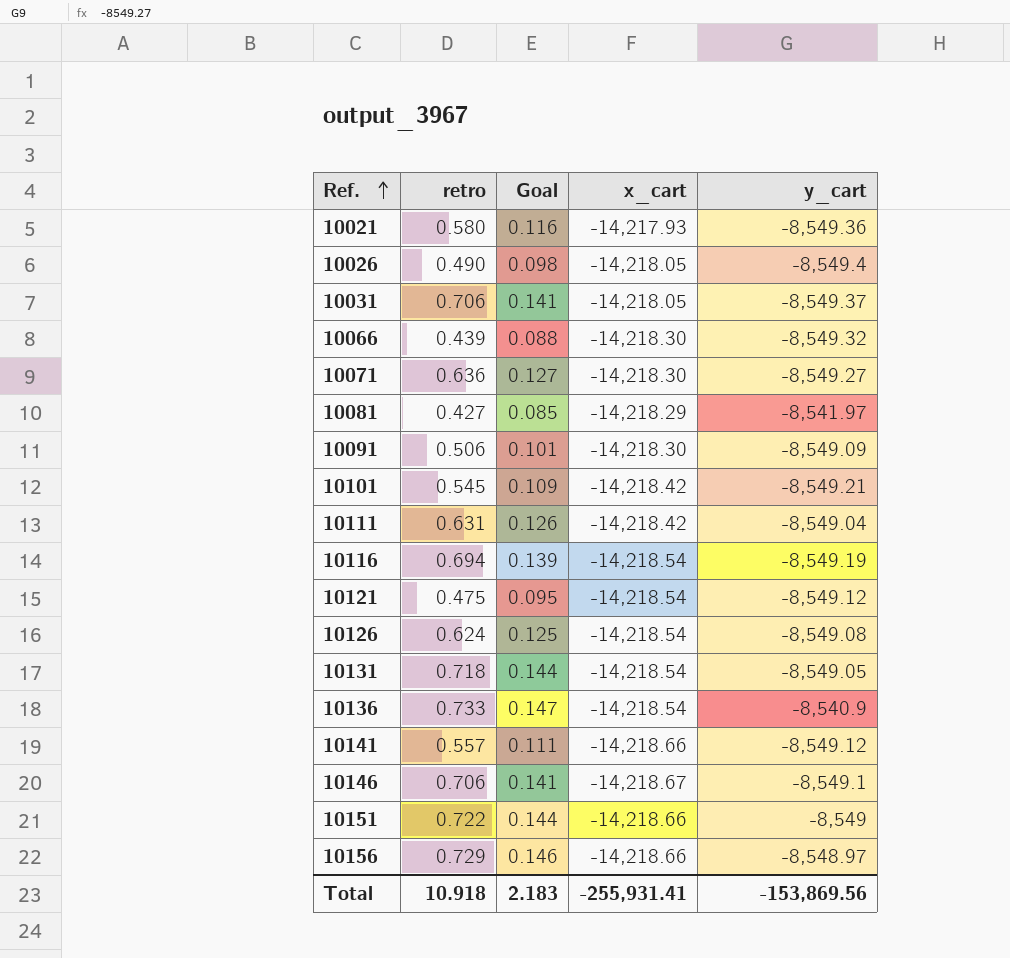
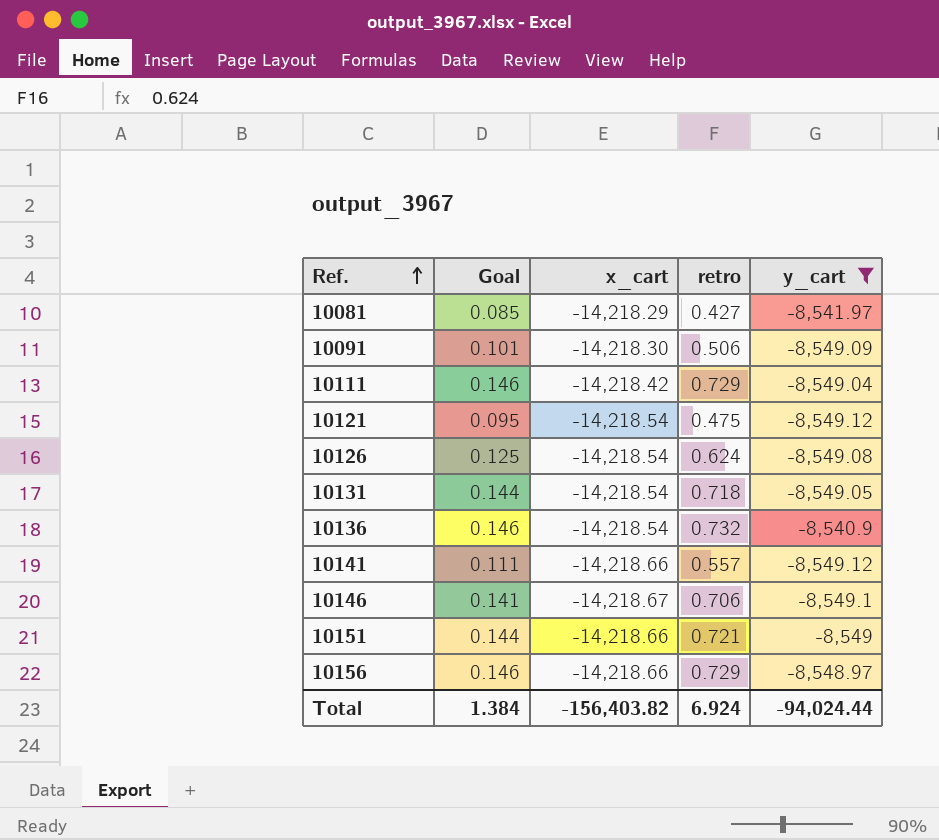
filter: none -> y_cart >= -8,549.12
column retro | position: 2 -> 4
10111 | Goal: 0.126 -> 0.146
10111 | retro: 0.631 -> 0.729
10136 | Goal: 0.147 -> 0.146
10136 | retro: 0.733 -> 0.732
10151 | retro: 0.722 -> 0.721
Total | Goal: 2.183 -> 1.384
Total | x_cart: -255,931.41 -> -156,403.82
Total | retro: 10.918 -> 6.924
Total | y_cart: -153,869.56 -> -94,024.44

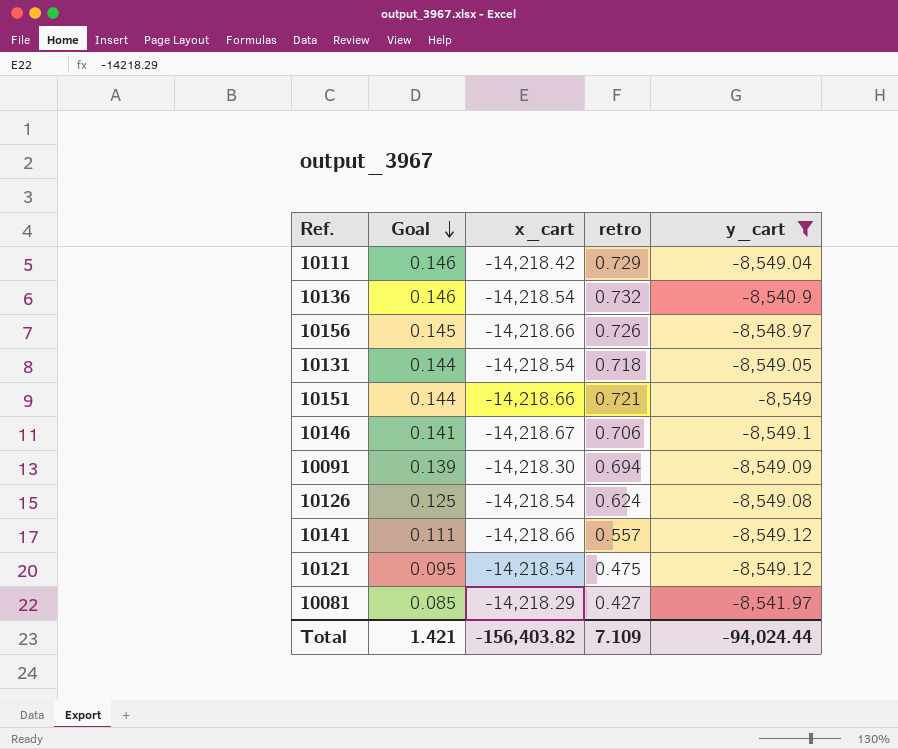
row order: Ref. ascending -> Goal descending
10156 | Goal: 0.146 -> 0.145
10156 | retro: 0.729 -> 0.726
10091 | Goal: 0.101 -> 0.139
10091 | retro: 0.506 -> 0.694
Total | Goal: 1.384 -> 1.421
Total | retro: 6.924 -> 7.109

